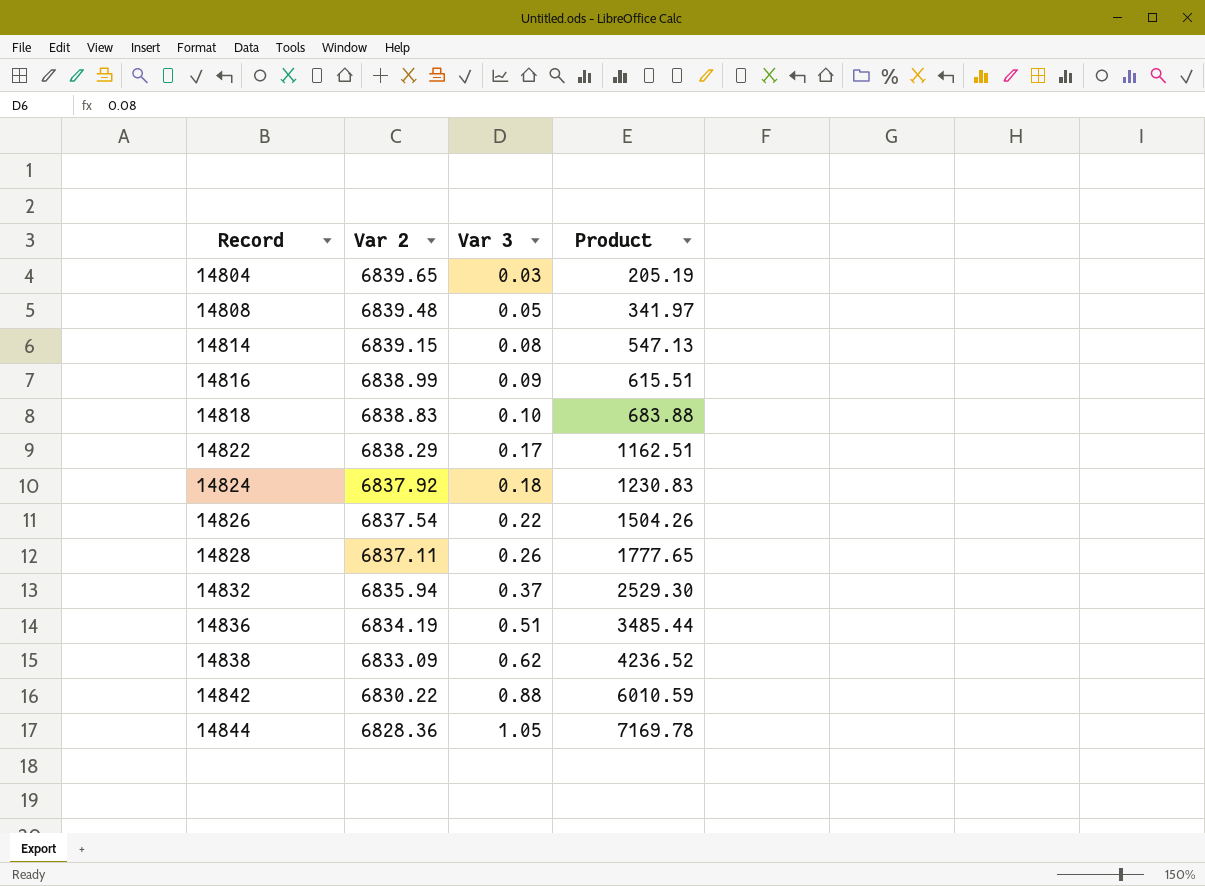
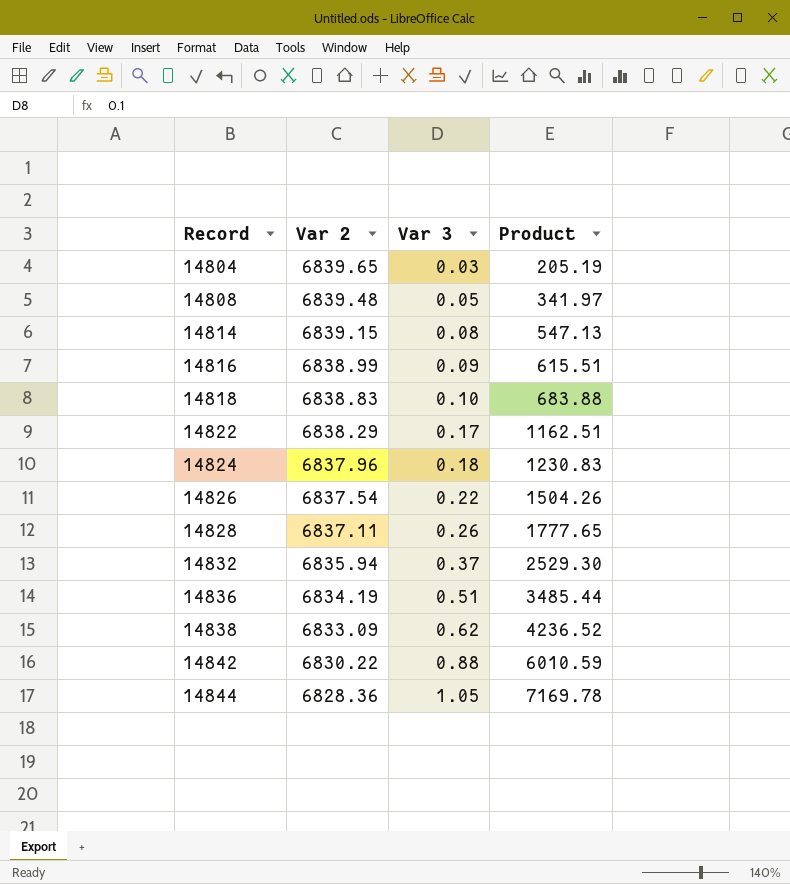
14824 | Var 2: 6837.92 -> 6837.96

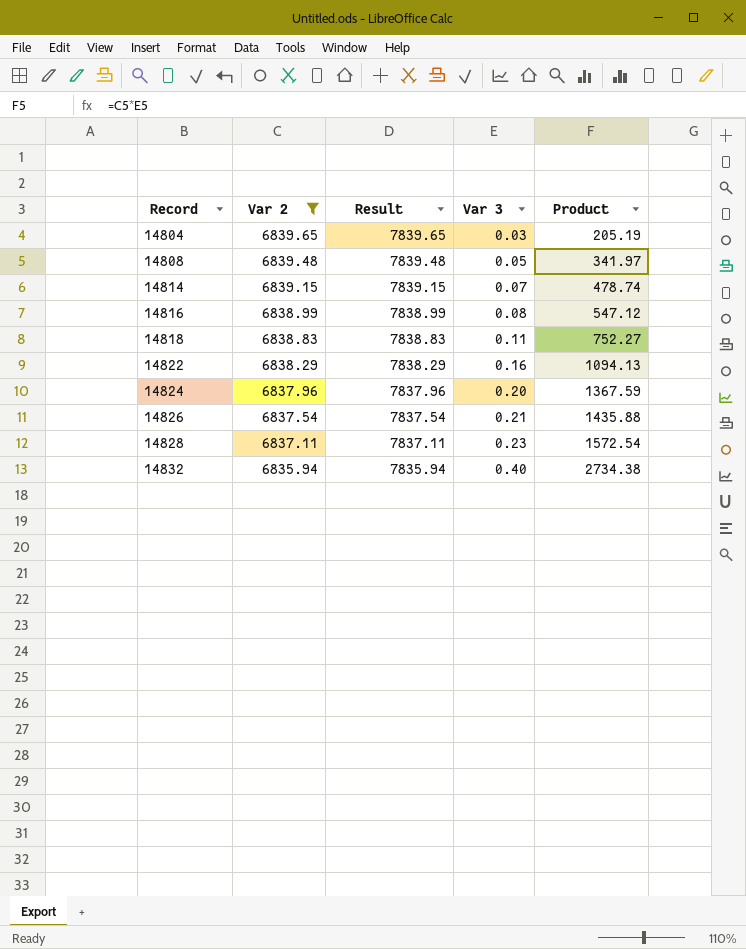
filter: none -> Var 2 >= 6835.94
column Result | formula: none -> [Var 2] + 1000
14814 | Var 3: 0.08 -> 0.07
14814 | Product: 547.13 -> 478.74
14816 | Var 3: 0.09 -> 0.08
14816 | Product: 615.51 -> 547.12
14818 | Var 3: 0.10 -> 0.11
14818 | Product: 683.88 -> 752.27
14822 | Var 3: 0.17 -> 0.16
14822 | Product: 1162.51 -> 1094.13
14824 | Var 3: 0.18 -> 0.20
14824 | Product: 1230.83 -> 1367.59
14826 | Var 3: 0.22 -> 0.21
14826 | Product: 1504.26 -> 1435.88
14828 | Var 3: 0.26 -> 0.23
14828 | Product: 1777.65 -> 1572.54
14832 | Var 3: 0.37 -> 0.40
14832 | Product: 2529.30 -> 2734.38

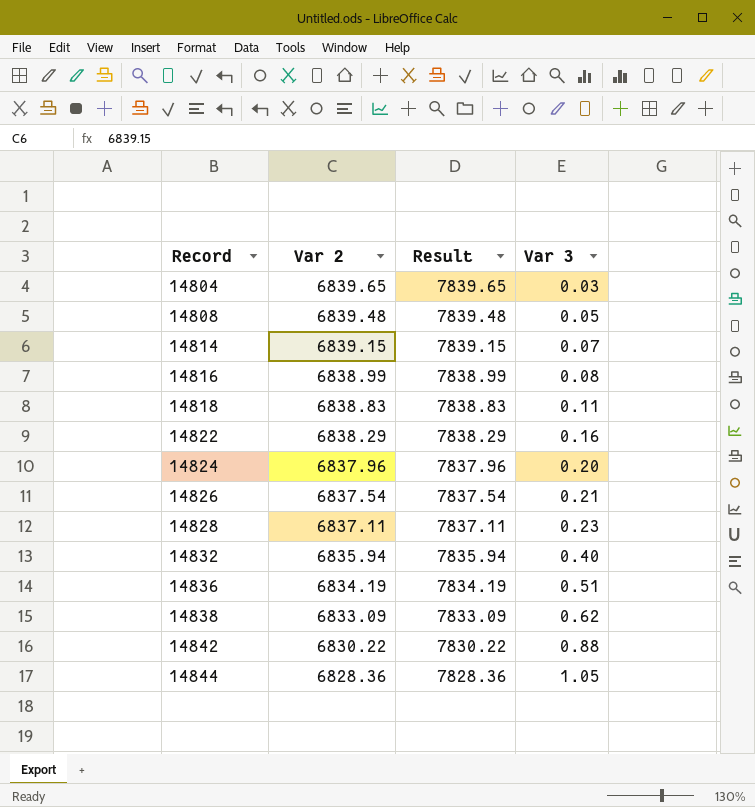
filter: Var 2 >= 6835.94 -> none
column Product | formula: [Var 2] * [Var 3] -> none

